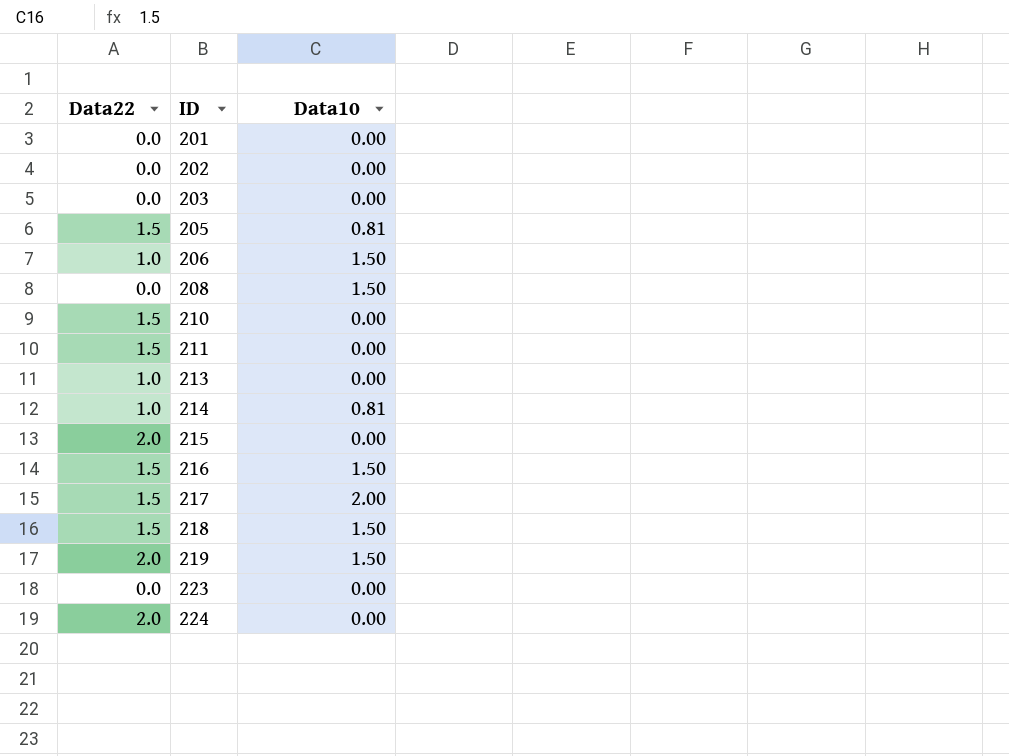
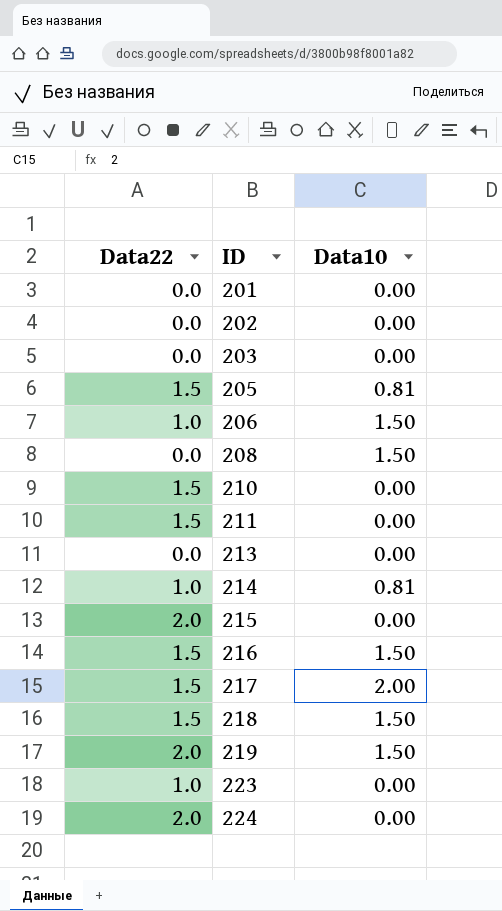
213 | Data22: 1.0 -> 0.0
223 | Data22: 0.0 -> 1.0

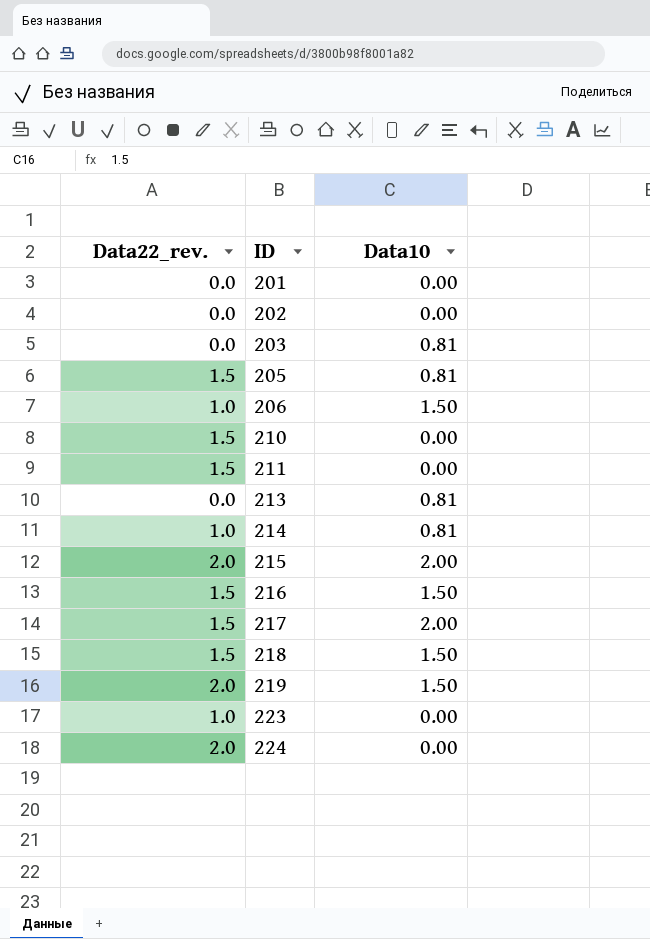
column name: Data22 -> Data22_rev.
row 208: 0.0 | 1.50 -> none
203 | Data10: 0.00 -> 0.81
213 | Data10: 0.00 -> 0.81
215 | Data10: 0.00 -> 2.00

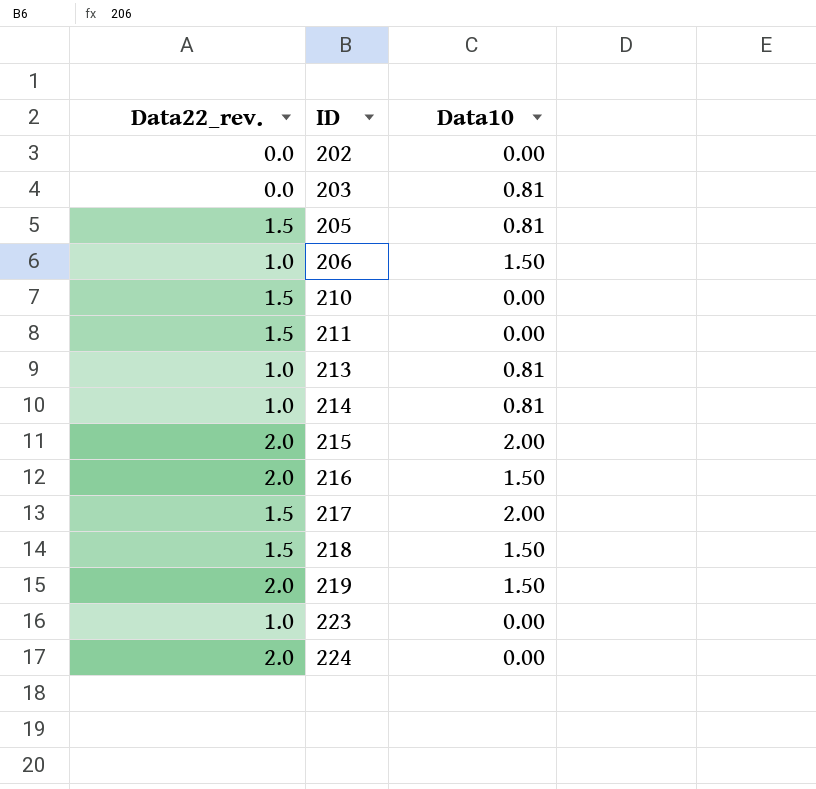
row 201: 0.0 | 0.00 -> none
213 | Data22_rev.: 0.0 -> 1.0
216 | Data22_rev.: 1.5 -> 2.0

